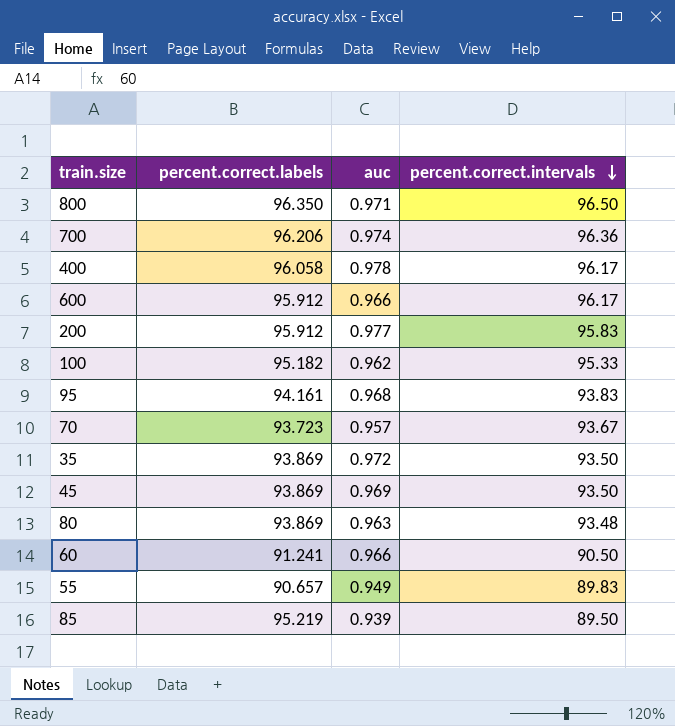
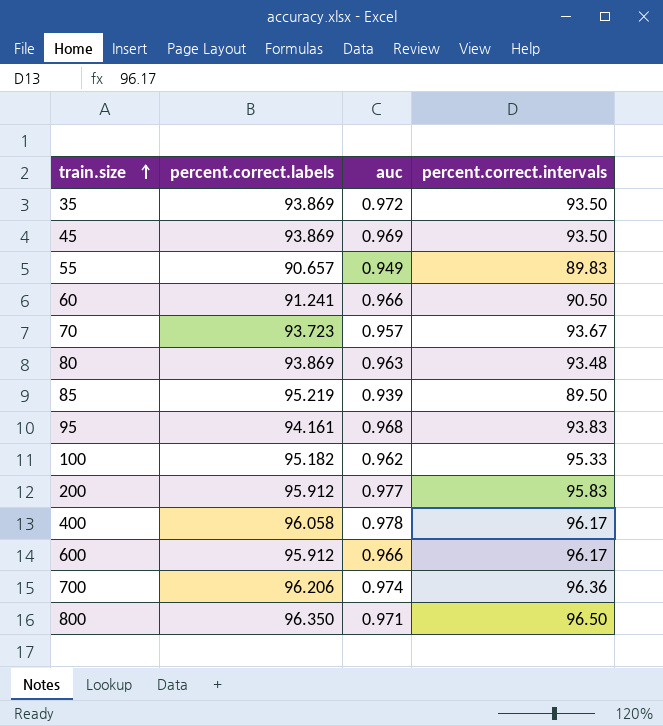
row order: percent.correct.intervals descending -> train.size ascending

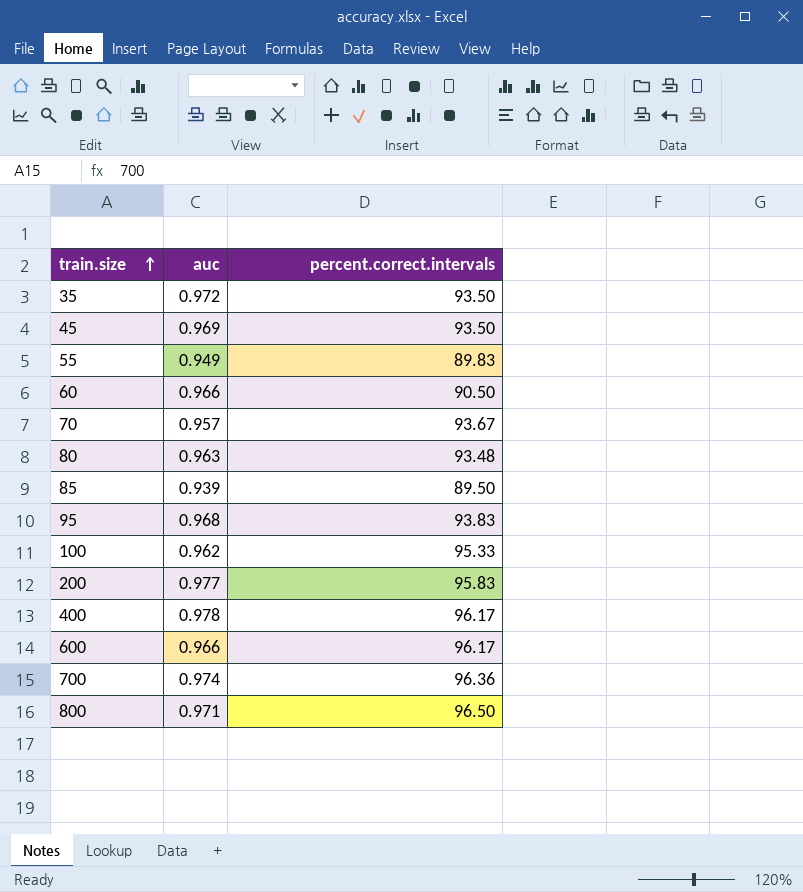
column percent.correct.labels | position: 2 -> none

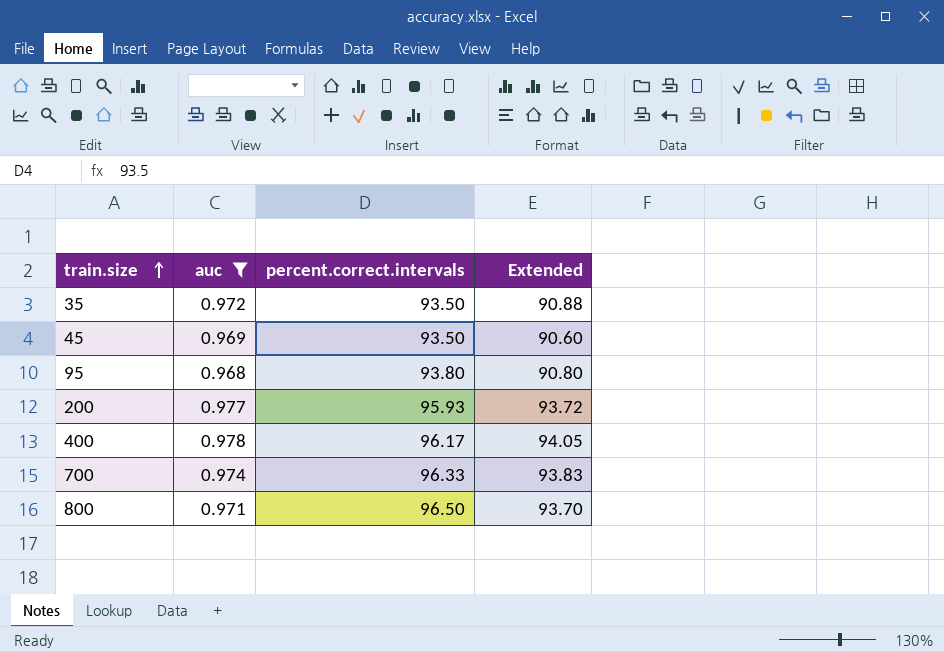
filter: none -> auc >= 0.968
column Extended | formula: none -> [auc] * [percent.correct.intervals]
95 | percent.correct.intervals: 93.83 -> 93.80
200 | percent.correct.intervals: 95.83 -> 95.93
700 | percent.correct.intervals: 96.36 -> 96.33

